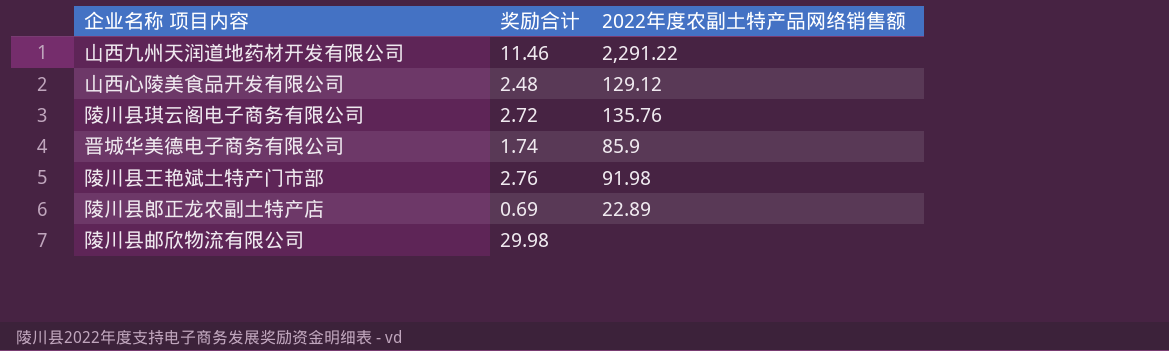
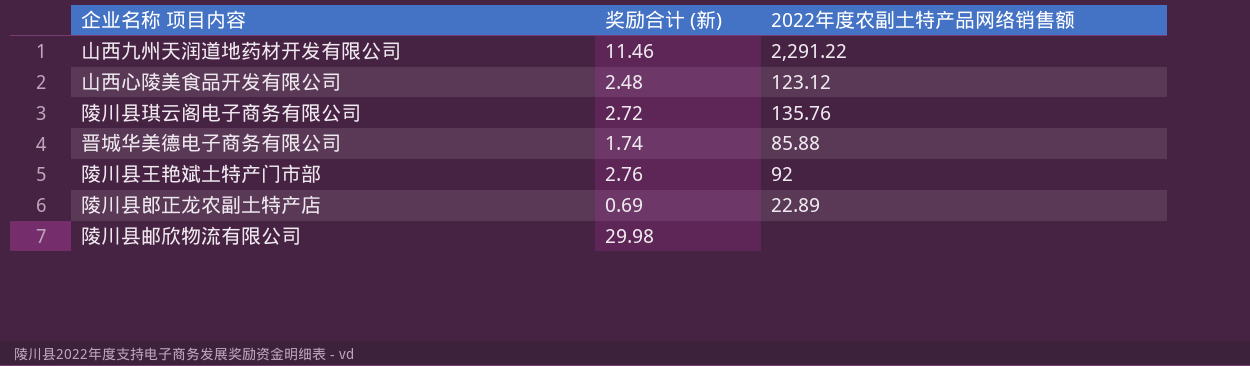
column name: 奖励合计 -> 奖励合计 (新)
山西心陵美食品开发有限公司 | 2022年度农副土特产品网络销售额: 129.12 -> 123.12
晋城华美德电子商务有限公司 | 2022年度农副土特产品网络销售额: 85.9 -> 85.88
陵川县王艳斌土特产门市部 | 2022年度农副土特产品网络销售额: 91.98 -> 92

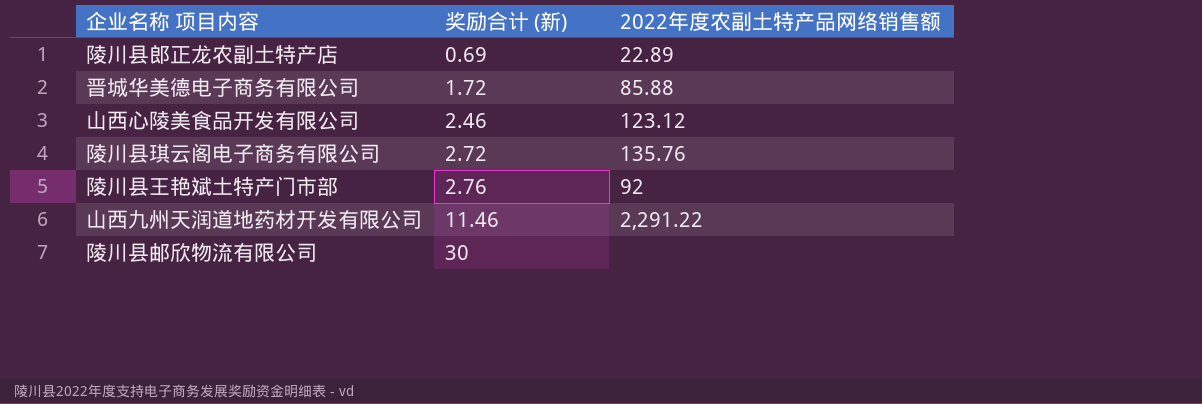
row order: none -> 奖励合计 (新) ascending
晋城华美德电子商务有限公司 | 奖励合计 (新): 1.74 -> 1.72
山西心陵美食品开发有限公司 | 奖励合计 (新): 2.48 -> 2.46
陵川县邮欣物流有限公司 | 奖励合计 (新): 29.98 -> 30

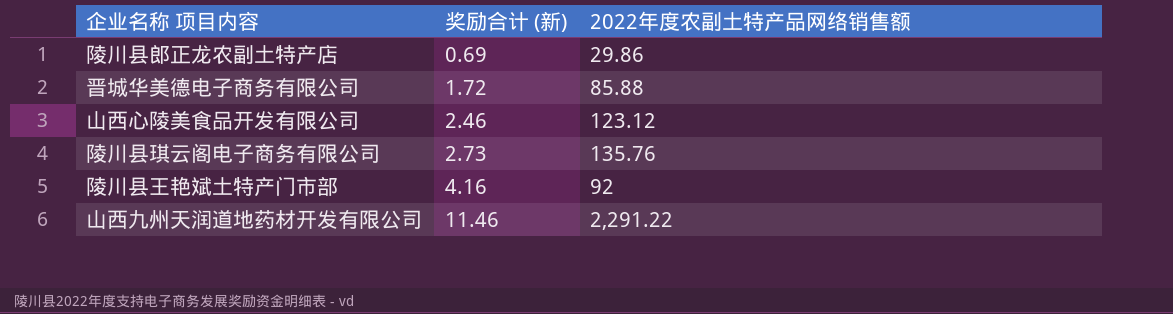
row 陵川县邮欣物流有限公司: 30 | none -> none
陵川县郎正龙农副土特产店 | 2022年度农副土特产品网络销售额: 22.89 -> 29.86
陵川县琪云阁电子商务有限公司 | 奖励合计 (新): 2.72 -> 2.73
陵川县王艳斌土特产门市部 | 奖励合计 (新): 2.76 -> 4.16

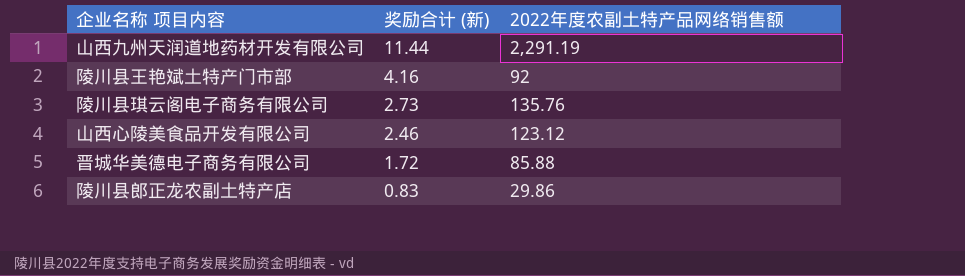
row order: 奖励合计 (新) ascending -> 奖励合计 (新) descending
山西九州天润道地药材开发有限公司 | 奖励合计 (新): 11.46 -> 11.44
山西九州天润道地药材开发有限公司 | 2022年度农副土特产品网络销售额: 2,291.22 -> 2,291.19
陵川县郎正龙农副土特产店 | 奖励合计 (新): 0.69 -> 0.83

